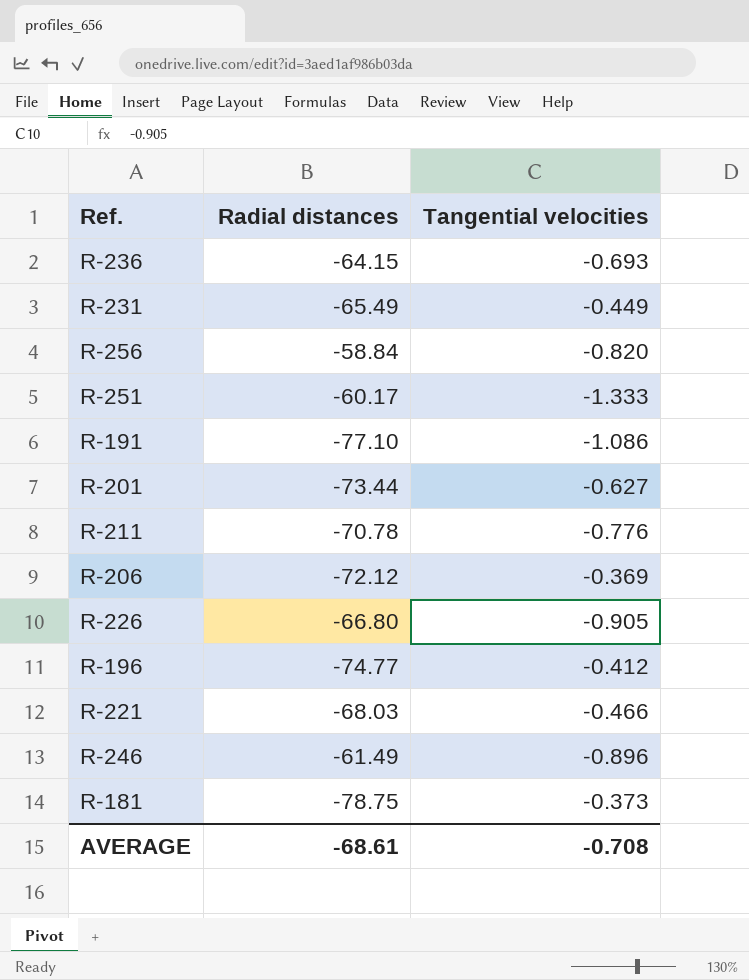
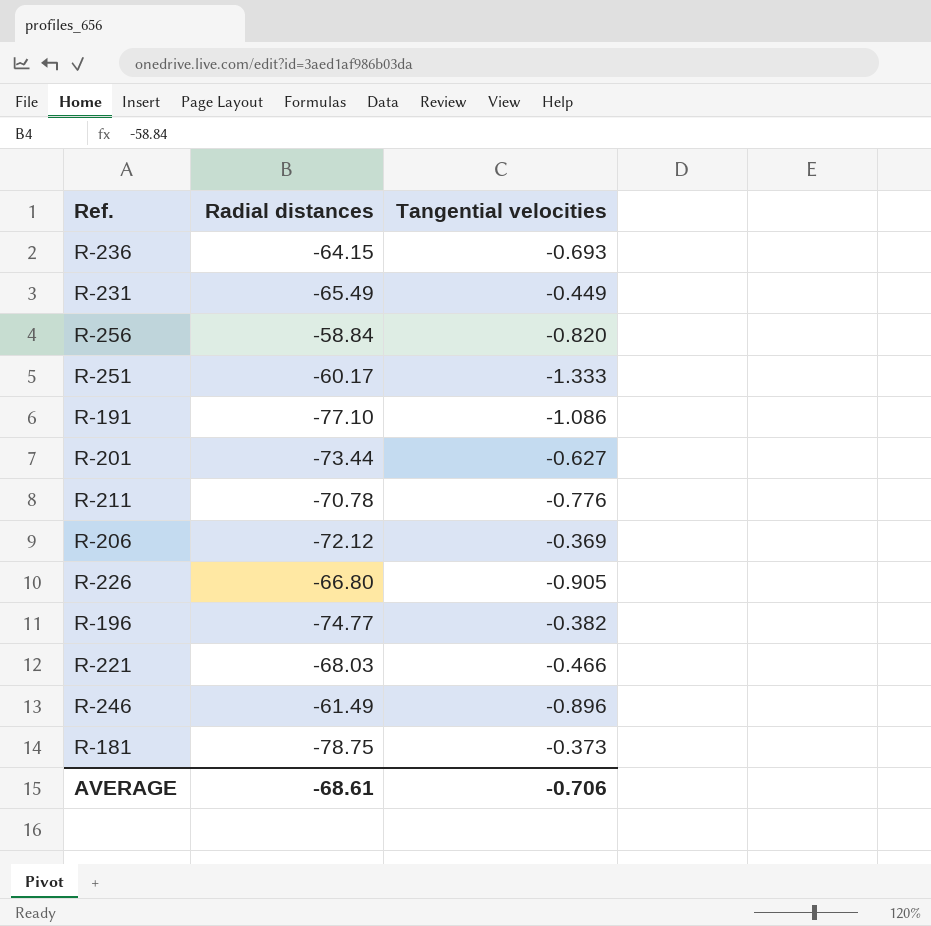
R-196 | Tangential velocities: -0.412 -> -0.382
AVERAGE | Tangential velocities: -0.708 -> -0.706

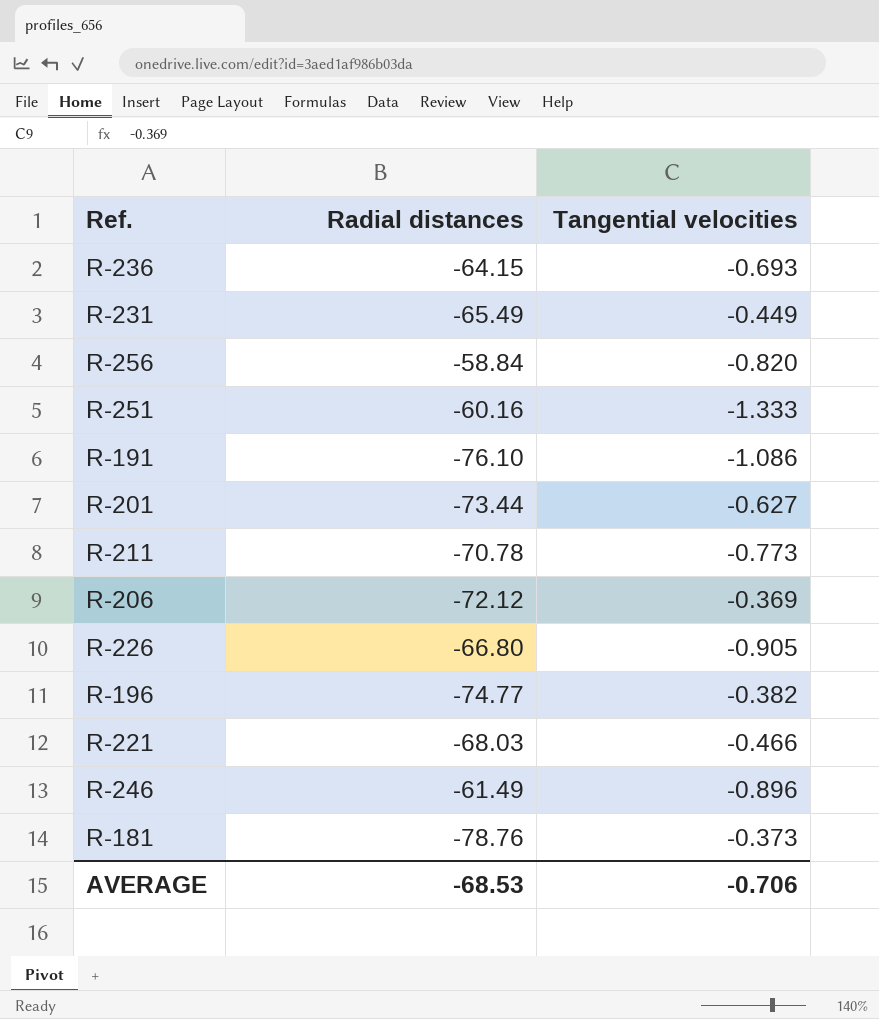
R-251 | Radial distances: -60.17 -> -60.16
R-191 | Radial distances: -77.10 -> -76.10
R-211 | Tangential velocities: -0.776 -> -0.773
R-181 | Radial distances: -78.75 -> -78.76
AVERAGE | Radial distances: -68.61 -> -68.53

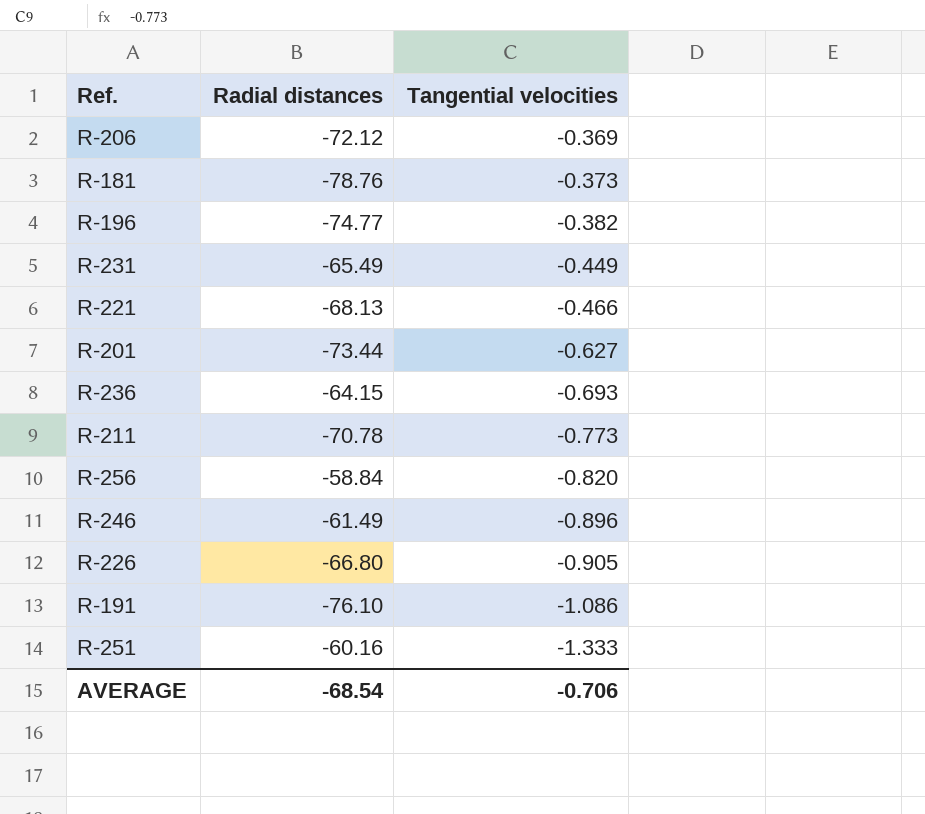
row order: none -> Tangential velocities descending
R-221 | Radial distances: -68.03 -> -68.13
AVERAGE | Radial distances: -68.53 -> -68.54

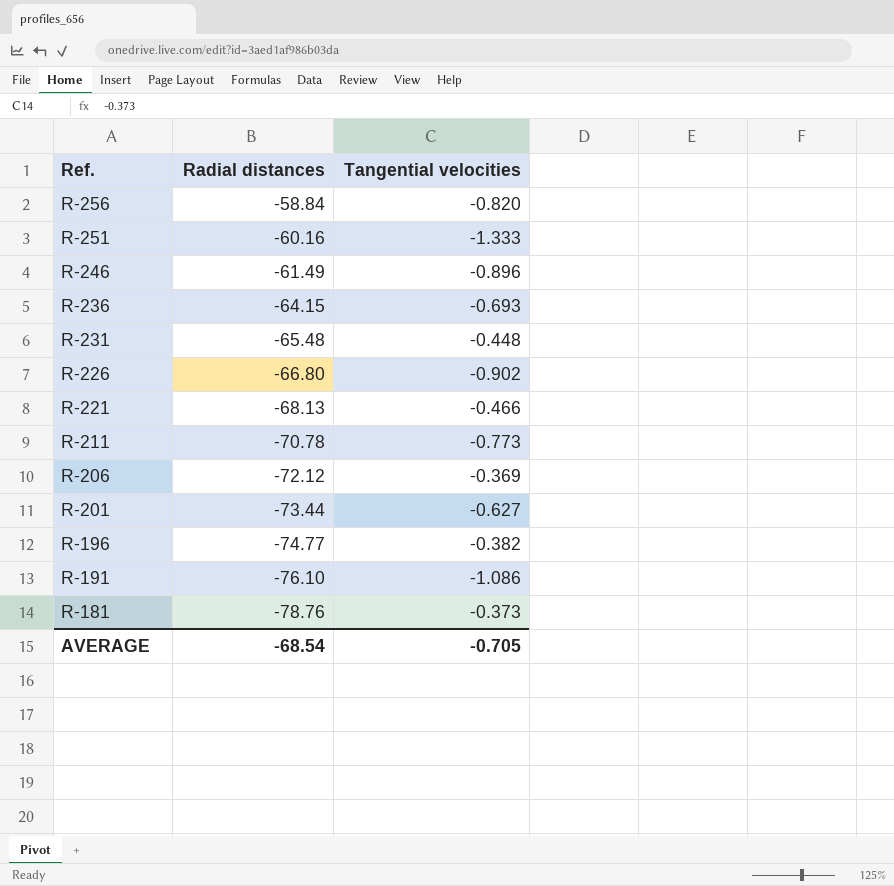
row order: Tangential velocities descending -> Ref. descending
R-231 | Radial distances: -65.49 -> -65.48
R-231 | Tangential velocities: -0.449 -> -0.448
R-226 | Tangential velocities: -0.905 -> -0.902
AVERAGE | Tangential velocities: -0.706 -> -0.705

